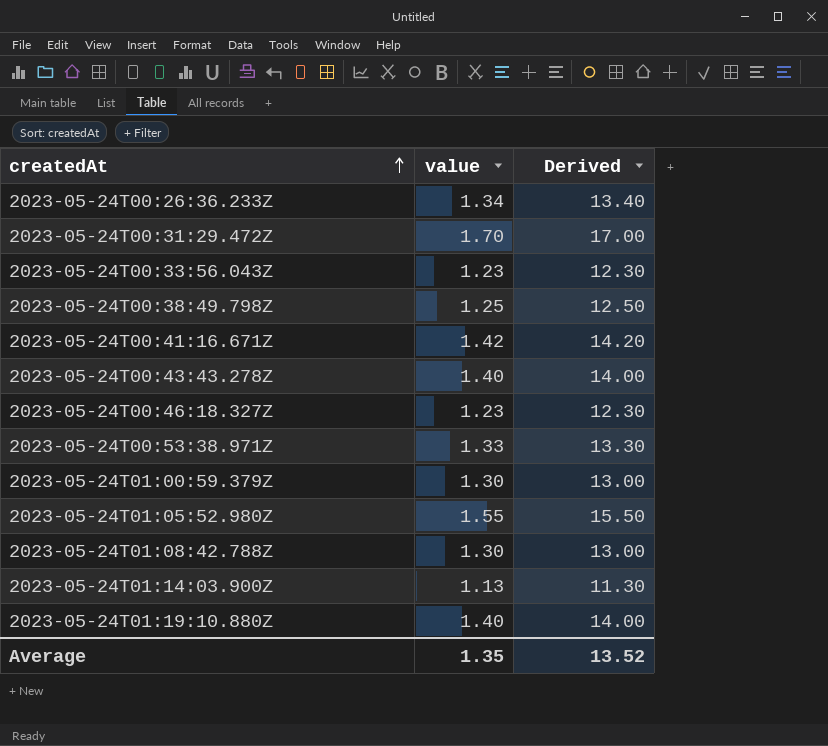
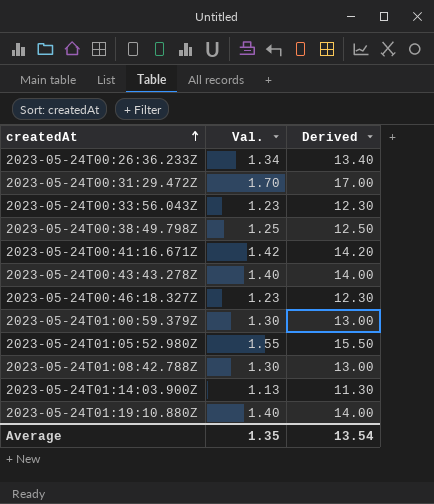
column name: value -> Val.
row 2023-05-24T00:53:38.971Z: 1.33 | 13.30 -> none
Average | Derived: 13.52 -> 13.54

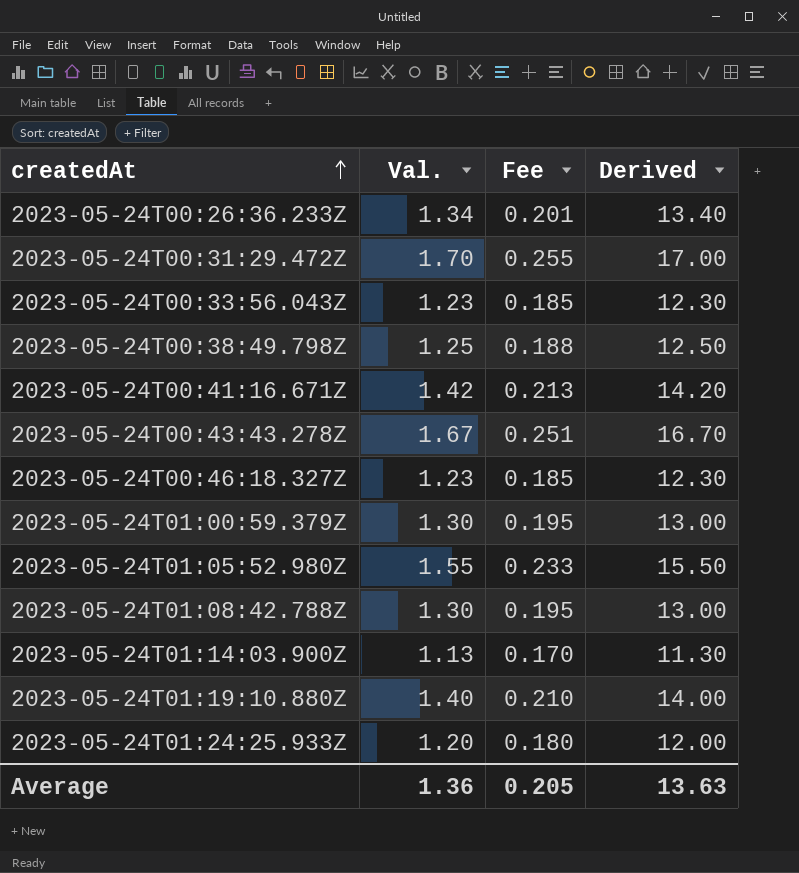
column Fee | formula: none -> [Val.] * 0.15
2023-05-24T00:43:43.278Z | Val.: 1.40 -> 1.67
2023-05-24T00:43:43.278Z | Derived: 14.00 -> 16.70
row 2023-05-24T01:24:25.933Z: none -> 1.20 | 0.180 | 12.00
Average | Val.: 1.35 -> 1.36
Average | Derived: 13.54 -> 13.63

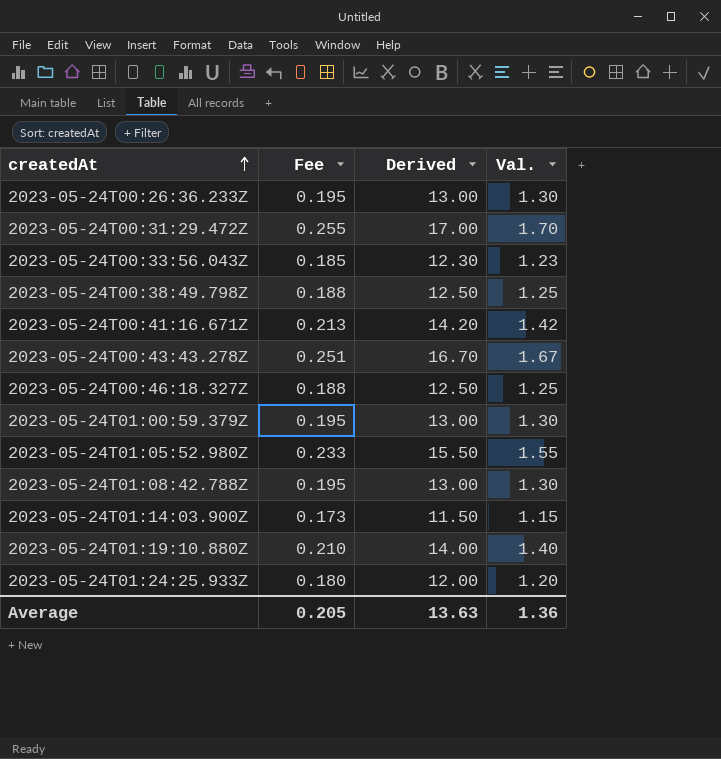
column Val. | position: 2 -> 4
2023-05-24T00:26:36.233Z | Fee: 0.201 -> 0.195
2023-05-24T00:26:36.233Z | Derived: 13.40 -> 13.00
2023-05-24T00:26:36.233Z | Val.: 1.34 -> 1.30
2023-05-24T00:46:18.327Z | Fee: 0.185 -> 0.188
2023-05-24T00:46:18.327Z | Derived: 12.30 -> 12.50
2023-05-24T00:46:18.327Z | Val.: 1.23 -> 1.25
2023-05-24T01:14:03.900Z | Fee: 0.170 -> 0.173
2023-05-24T01:14:03.900Z | Derived: 11.30 -> 11.50
2023-05-24T01:14:03.900Z | Val.: 1.13 -> 1.15

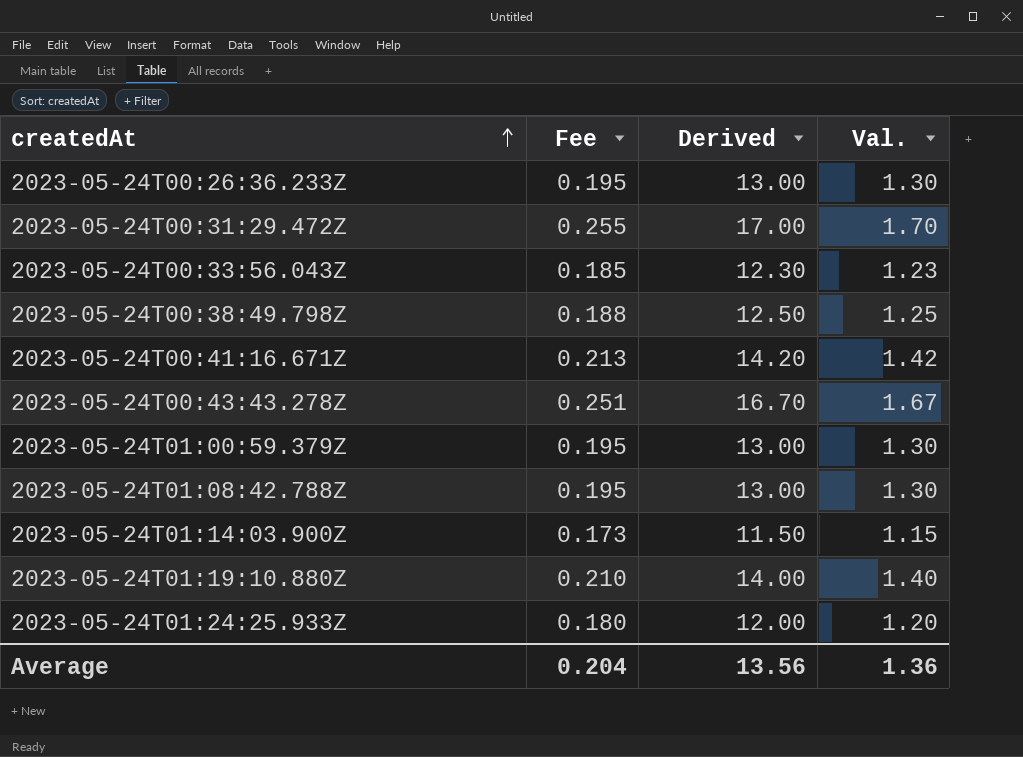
row 2023-05-24T00:46:18.327Z: 0.188 | 12.50 | 1.25 -> none
row 2023-05-24T01:05:52.980Z: 0.233 | 15.50 | 1.55 -> none
Average | Fee: 0.205 -> 0.204
Average | Derived: 13.63 -> 13.56

